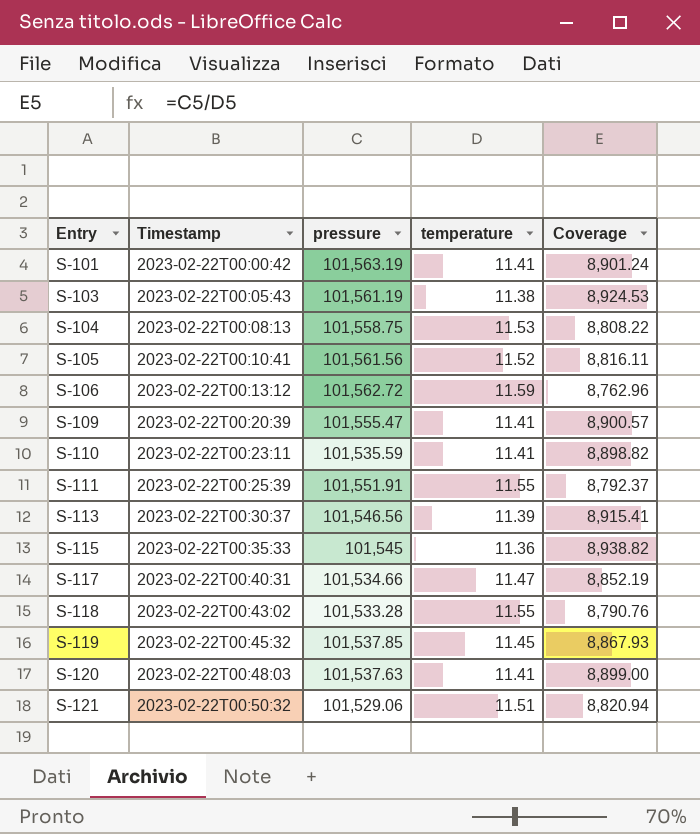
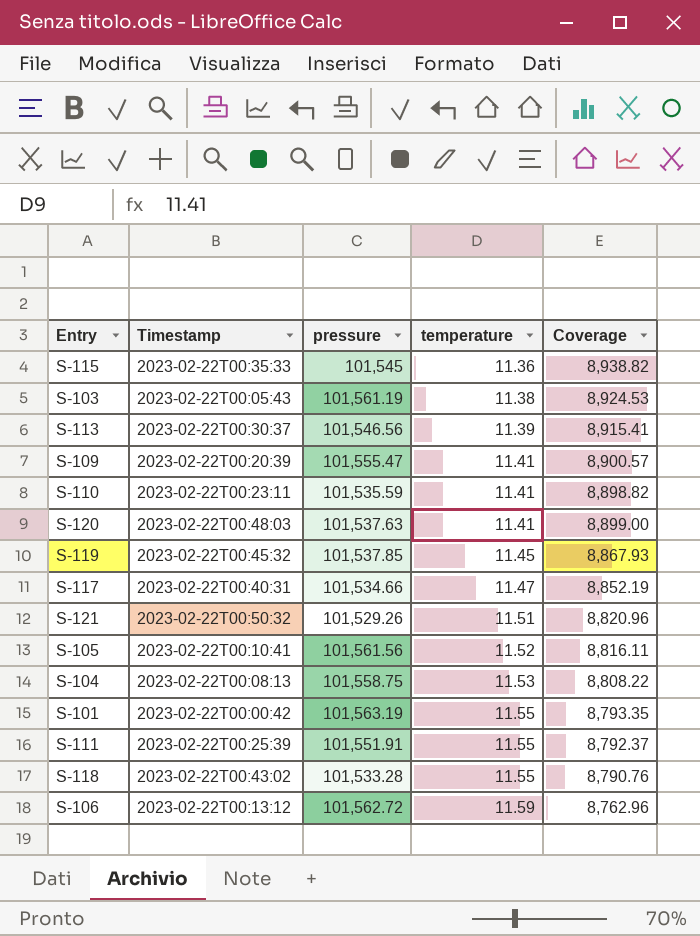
row order: Entry ascending -> temperature ascending
S-121 | pressure: 101,529.06 -> 101,529.26
S-121 | Coverage: 8,820.94 -> 8,820.96
S-101 | temperature: 11.41 -> 11.55
S-101 | Coverage: 8,901.24 -> 8,793.35

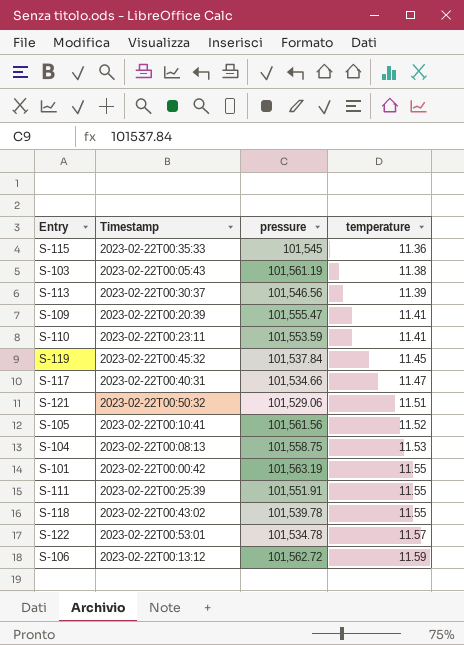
column Coverage | formula: [pressure] / [temperature] -> none
row S-120: 2023-02-22T00:48:03 | 101,537.63 | 11.41 | 8,899.00 -> none
S-110 | pressure: 101,535.59 -> 101,553.59
S-119 | pressure: 101,537.85 -> 101,537.84
S-121 | pressure: 101,529.26 -> 101,529.06
S-118 | pressure: 101,533.28 -> 101,539.78
row S-122: none -> 2023-02-22T00:53:01 | 101,534.78 | 11.57

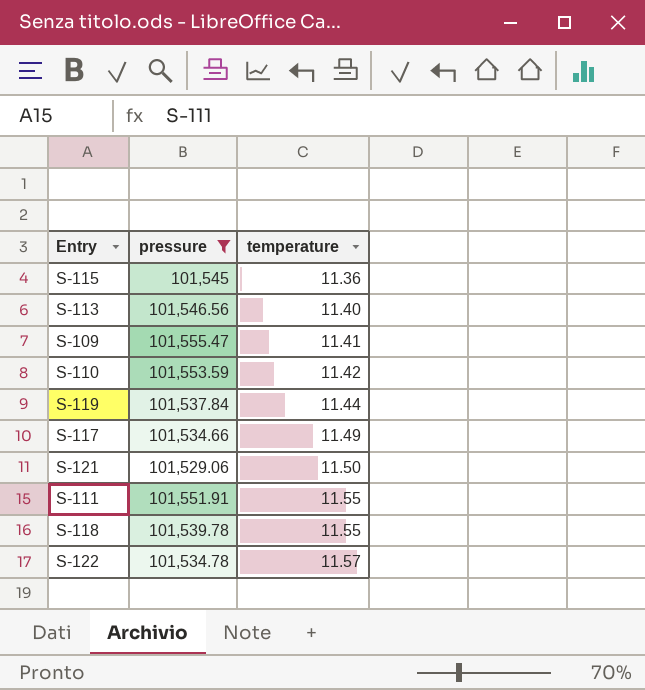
filter: none -> pressure <= 101,555.47
column Timestamp | position: 2 -> none
S-113 | temperature: 11.39 -> 11.40
S-110 | temperature: 11.41 -> 11.42
S-119 | temperature: 11.45 -> 11.44
S-117 | temperature: 11.47 -> 11.49
S-121 | temperature: 11.51 -> 11.50

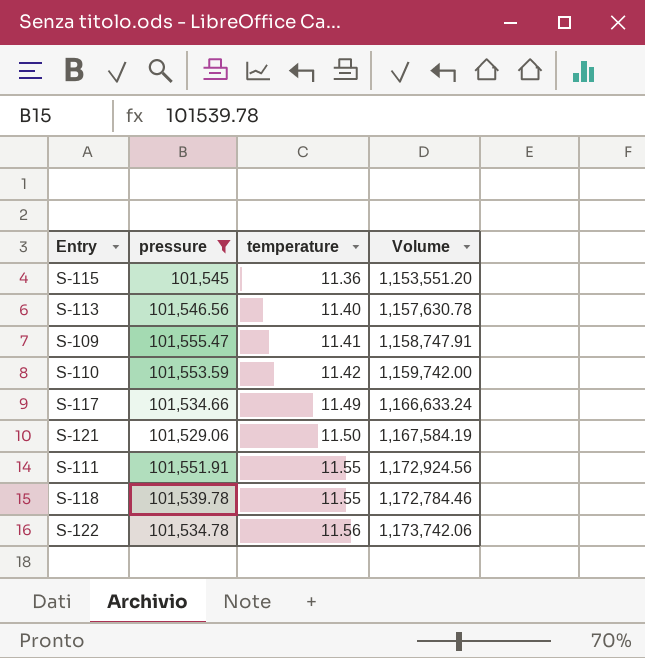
column Volume | formula: none -> [pressure] * [temperature]
row S-119: 101,537.84 | 11.44 -> none
S-122 | temperature: 11.57 -> 11.56

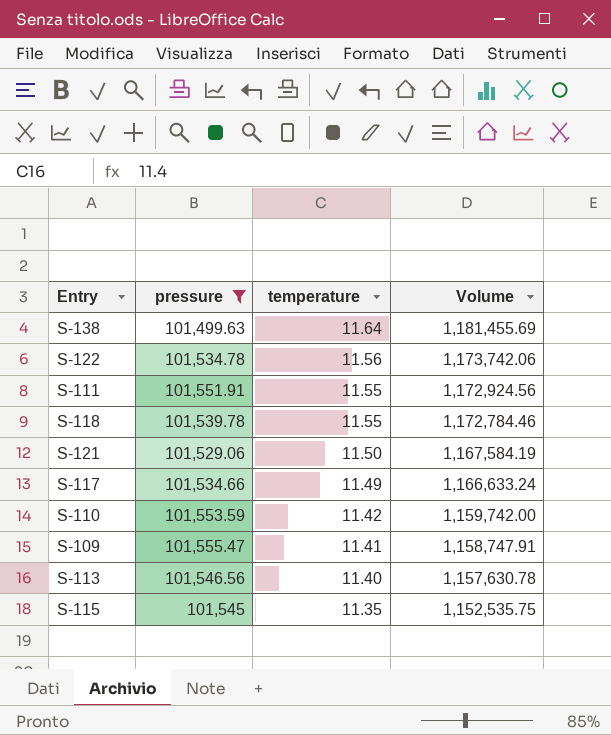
row order: temperature ascending -> temperature descending
row S-138: none -> 101,499.63 | 11.64 | 1,181,455.69
S-115 | temperature: 11.36 -> 11.35
S-115 | Volume: 1,153,551.20 -> 1,152,535.75

